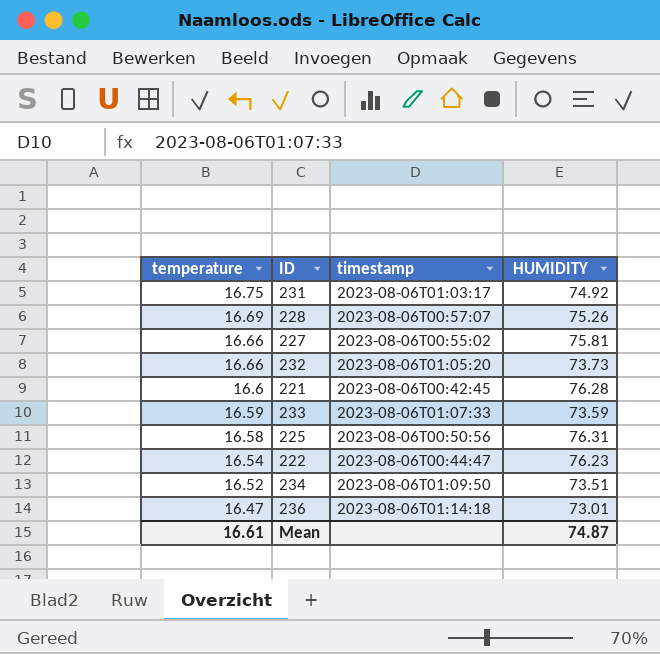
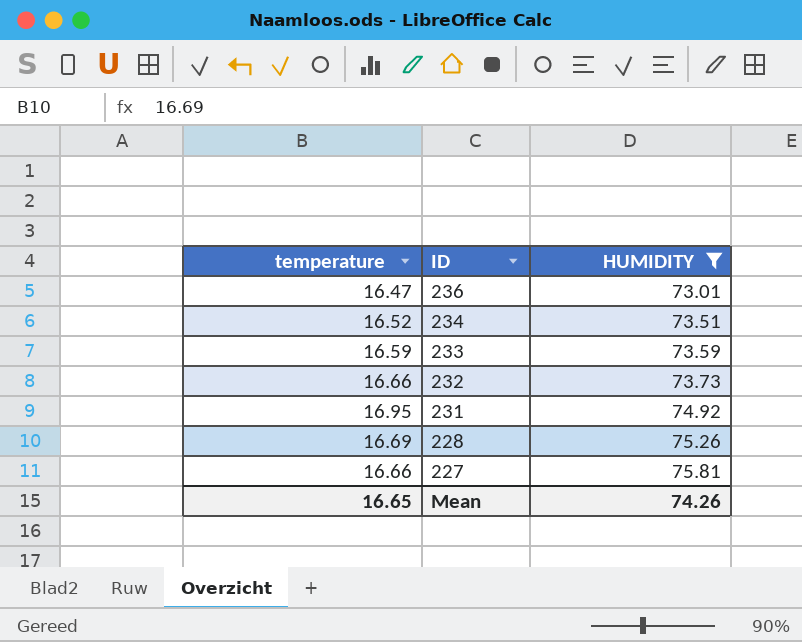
filter: none -> HUMIDITY <= 75.81
row order: temperature descending -> ID descending
column timestamp | position: 3 -> none
231 | temperature: 16.75 -> 16.95
Mean | temperature: 16.61 -> 16.65
Mean | HUMIDITY: 74.87 -> 74.26

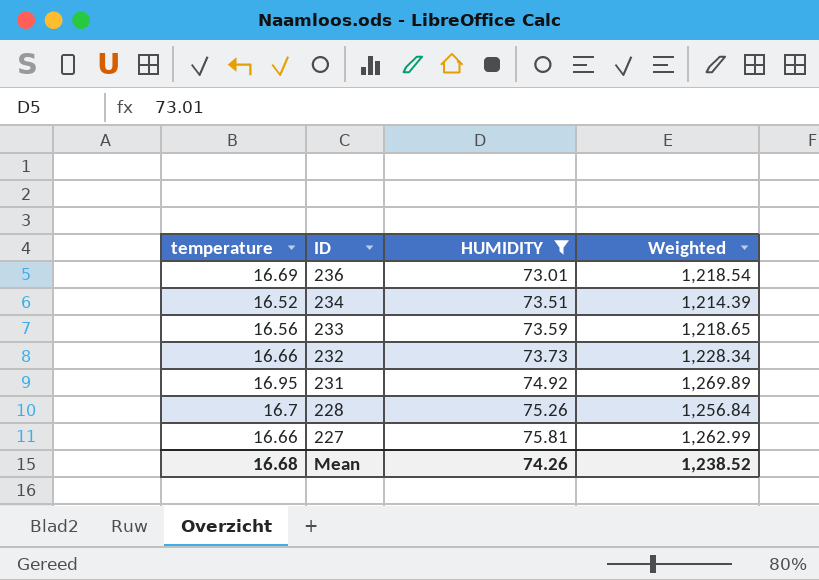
column Weighted | formula: none -> [temperature] * [HUMIDITY]
236 | temperature: 16.47 -> 16.69
233 | temperature: 16.59 -> 16.56
228 | temperature: 16.69 -> 16.7
Mean | temperature: 16.65 -> 16.68

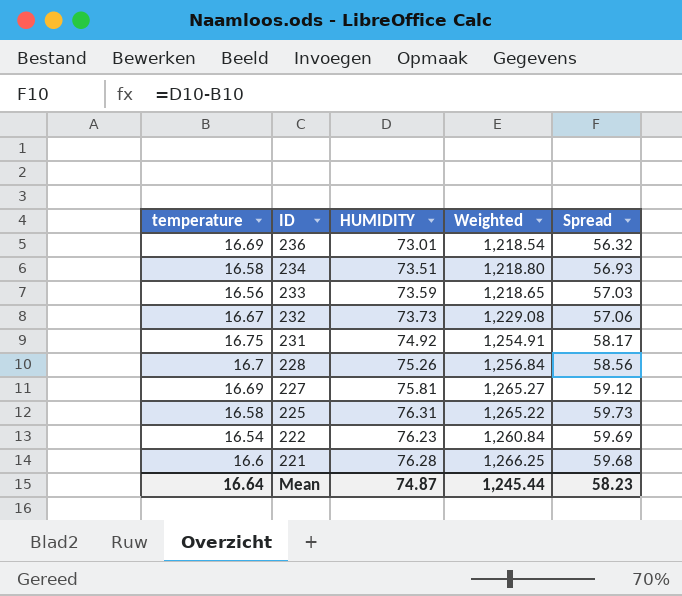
filter: HUMIDITY <= 75.81 -> none
column Spread | formula: none -> [HUMIDITY] - [temperature]
234 | temperature: 16.52 -> 16.58
234 | Weighted: 1,214.39 -> 1,218.80
232 | temperature: 16.66 -> 16.67
232 | Weighted: 1,228.34 -> 1,229.08
231 | temperature: 16.95 -> 16.75
231 | Weighted: 1,269.89 -> 1,254.91
227 | temperature: 16.66 -> 16.69
227 | Weighted: 1,262.99 -> 1,265.27
Mean | temperature: 16.68 -> 16.64
Mean | HUMIDITY: 74.26 -> 74.87
Mean | Weighted: 1,238.52 -> 1,245.44

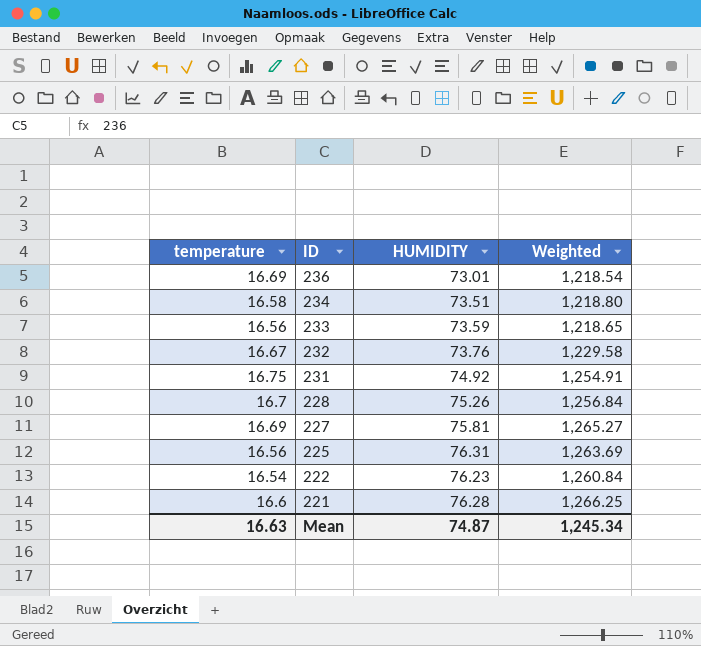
column Spread | formula: [HUMIDITY] - [temperature] -> none
232 | HUMIDITY: 73.73 -> 73.76
232 | Weighted: 1,229.08 -> 1,229.58
225 | temperature: 16.58 -> 16.56
225 | Weighted: 1,265.22 -> 1,263.69
Mean | temperature: 16.64 -> 16.63
Mean | Weighted: 1,245.44 -> 1,245.34

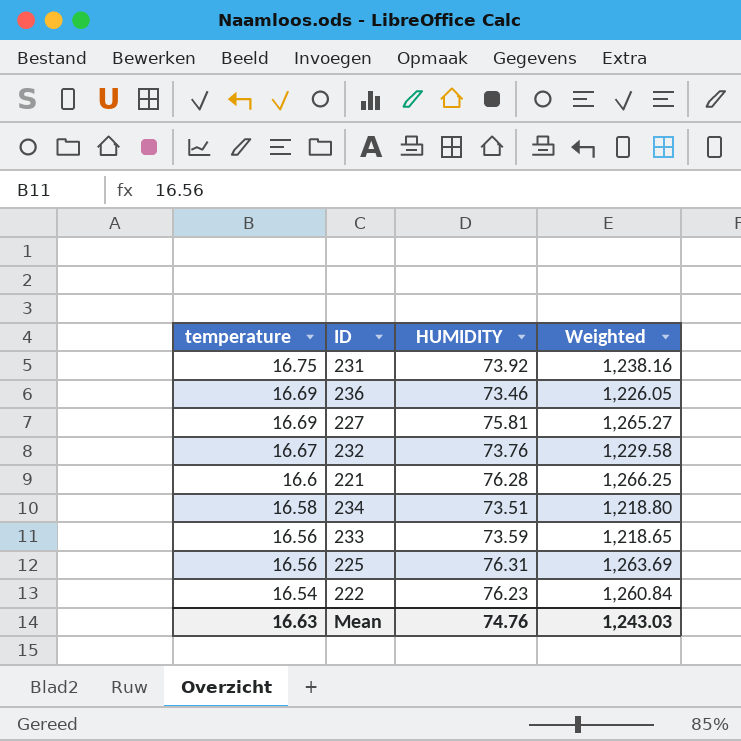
row order: ID descending -> temperature descending
row 228: 16.7 | 75.26 | 1,256.84 -> none
231 | HUMIDITY: 74.92 -> 73.92
231 | Weighted: 1,254.91 -> 1,238.16
236 | HUMIDITY: 73.01 -> 73.46
236 | Weighted: 1,218.54 -> 1,226.05
Mean | HUMIDITY: 74.87 -> 74.76
Mean | Weighted: 1,245.34 -> 1,243.03

